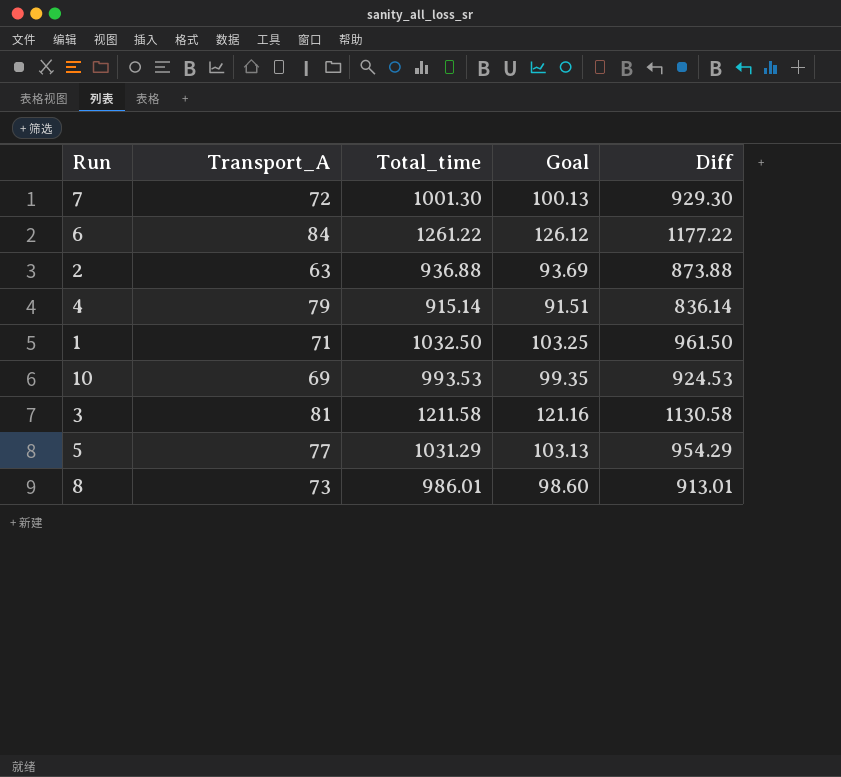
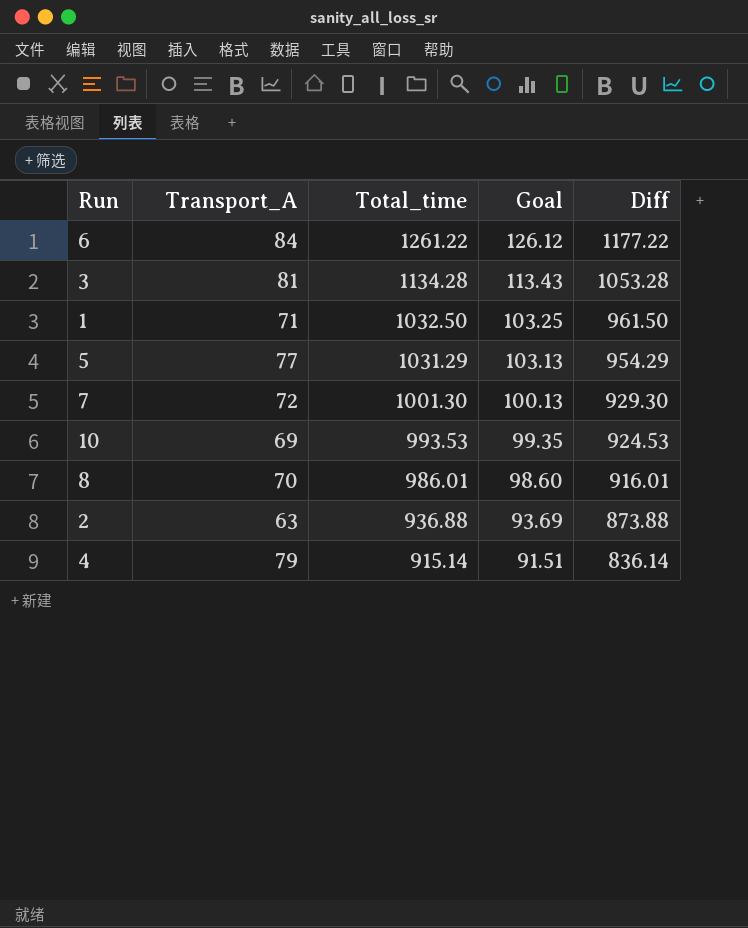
row order: none -> Total_time descending
3 | Total_time: 1211.58 -> 1134.28
3 | Goal: 121.16 -> 113.43
3 | Diff: 1130.58 -> 1053.28
8 | Transport_A: 73 -> 70
8 | Diff: 913.01 -> 916.01

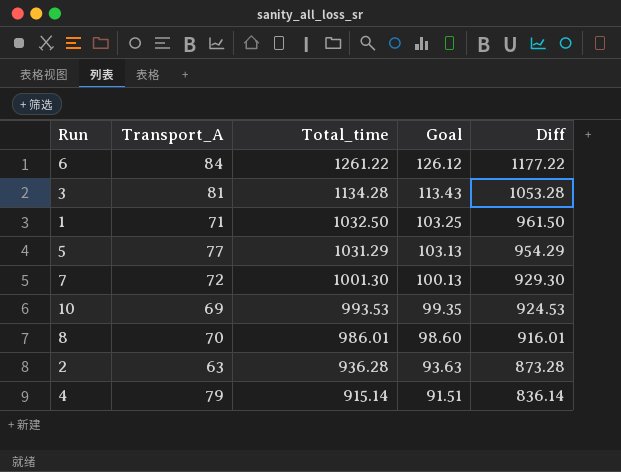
2 | Total_time: 936.88 -> 936.28
2 | Goal: 93.69 -> 93.63
2 | Diff: 873.88 -> 873.28

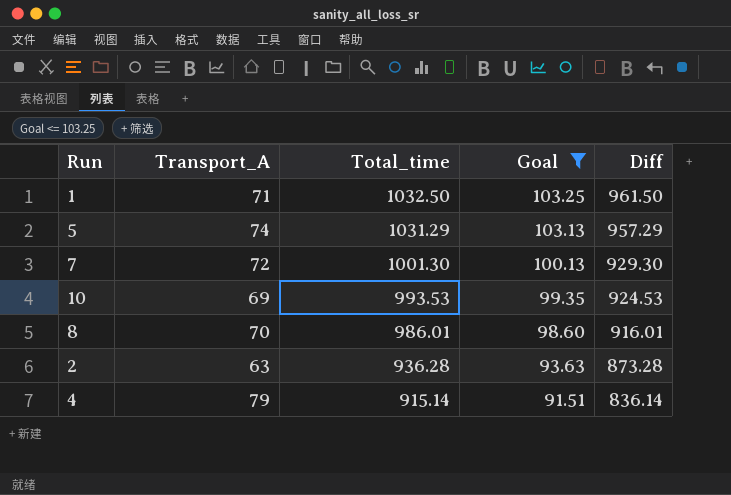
filter: none -> Goal <= 103.25
5 | Transport_A: 77 -> 74
5 | Diff: 954.29 -> 957.29

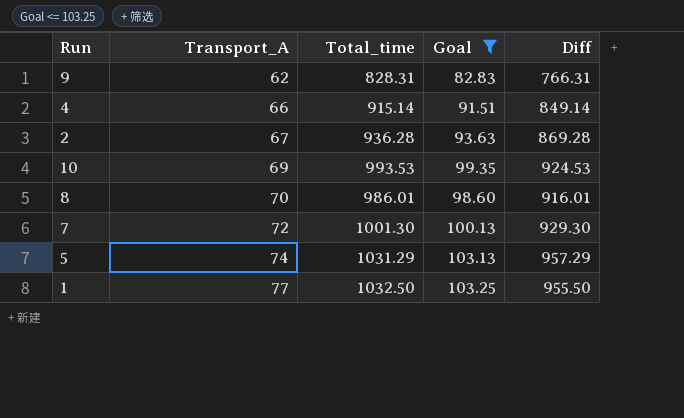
row order: Total_time descending -> Transport_A ascending
row 9: none -> 62 | 828.31 | 82.83 | 766.31
4 | Transport_A: 79 -> 66
4 | Diff: 836.14 -> 849.14
2 | Transport_A: 63 -> 67
2 | Diff: 873.28 -> 869.28
1 | Transport_A: 71 -> 77
1 | Diff: 961.50 -> 955.50

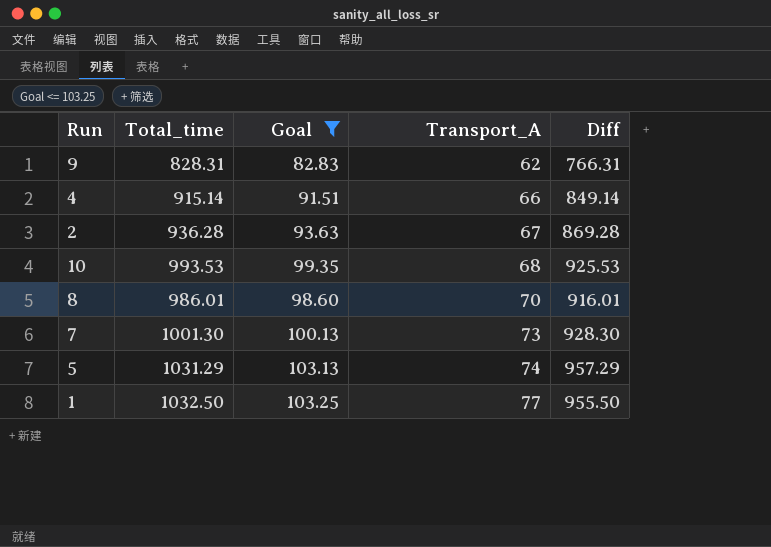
column Transport_A | position: 2 -> 4
10 | Transport_A: 69 -> 68
10 | Diff: 924.53 -> 925.53
7 | Transport_A: 72 -> 73
7 | Diff: 929.30 -> 928.30

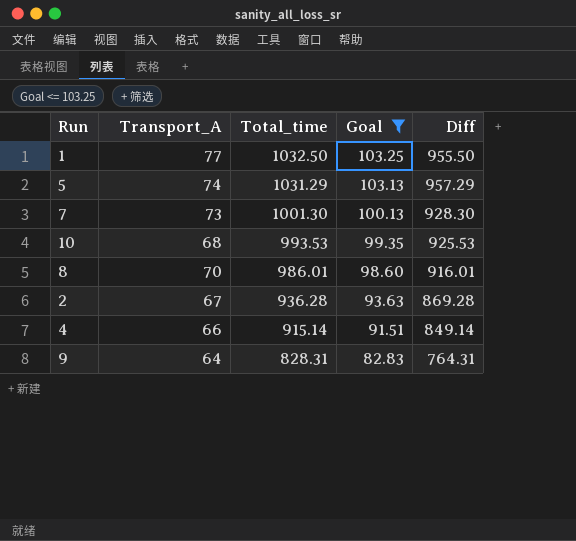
row order: Transport_A ascending -> Total_time descending
column Transport_A | position: 4 -> 2
9 | Transport_A: 62 -> 64
9 | Diff: 766.31 -> 764.31

